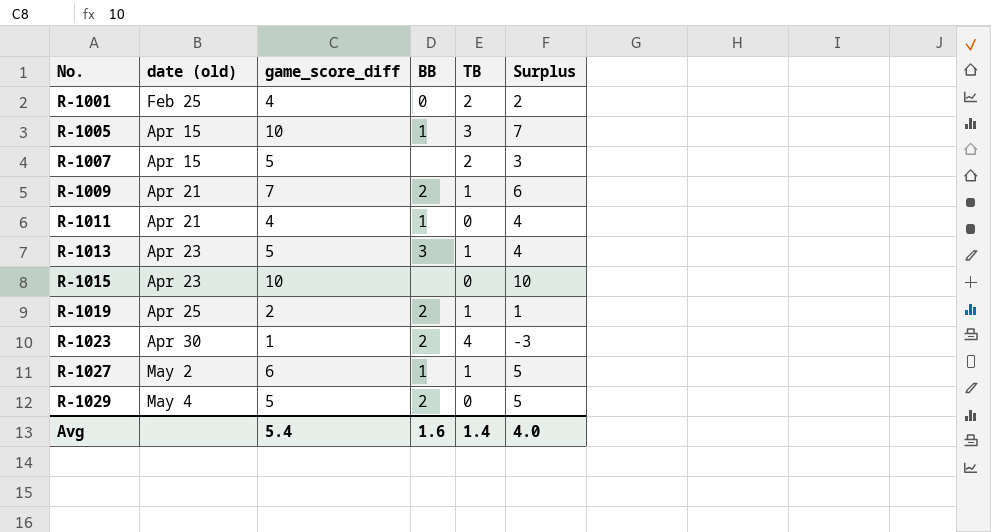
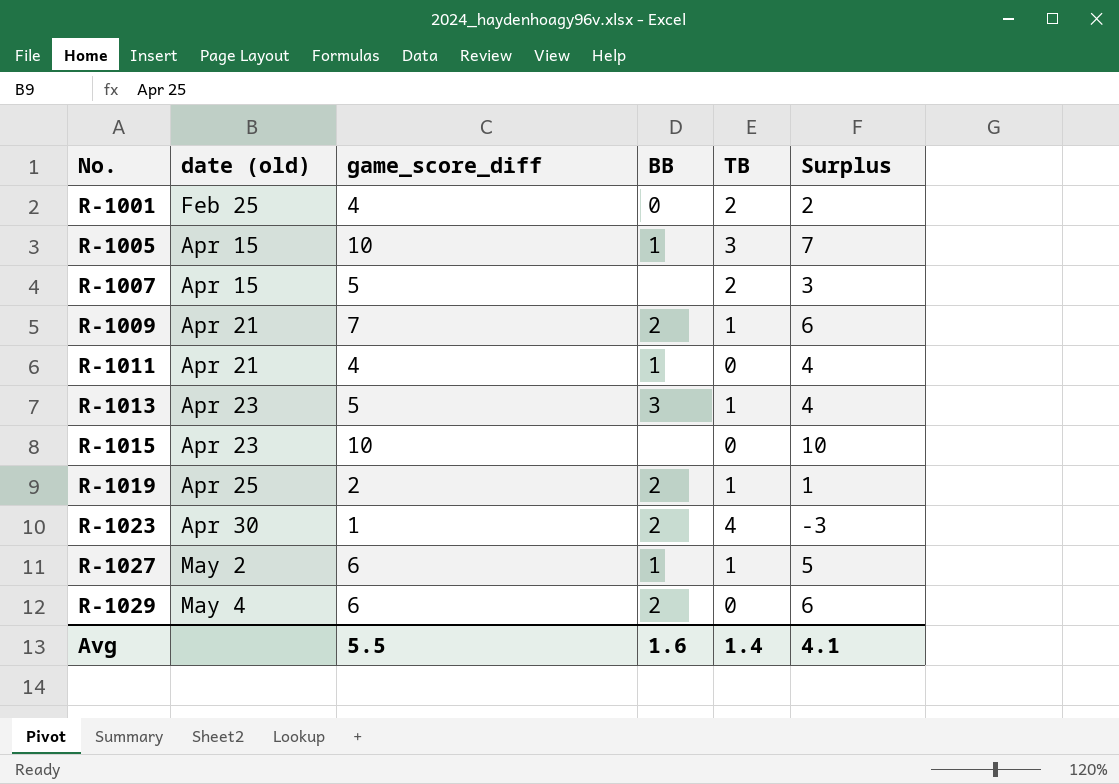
R-1029 | game_score_diff: 5 -> 6
R-1029 | Surplus: 5 -> 6
Avg | game_score_diff: 5.4 -> 5.5
Avg | Surplus: 4.0 -> 4.1

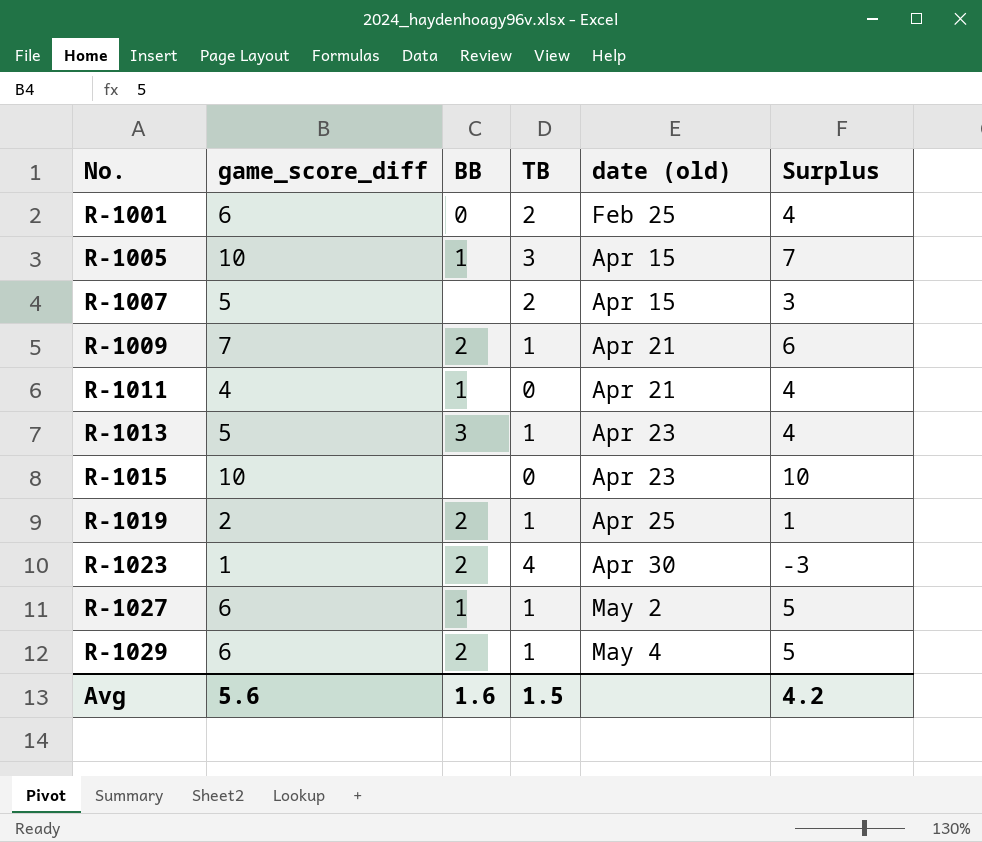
column date (old) | position: 2 -> 5
R-1001 | game_score_diff: 4 -> 6
R-1001 | Surplus: 2 -> 4
R-1029 | TB: 0 -> 1
R-1029 | Surplus: 6 -> 5
Avg | game_score_diff: 5.5 -> 5.6
Avg | TB: 1.4 -> 1.5
Avg | Surplus: 4.1 -> 4.2

